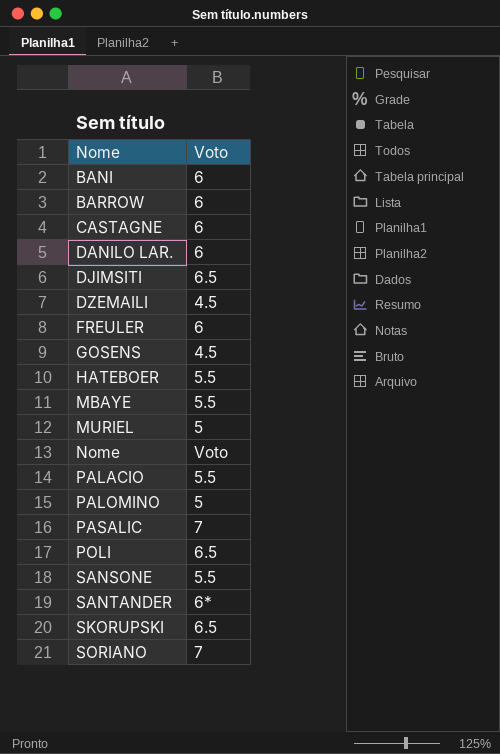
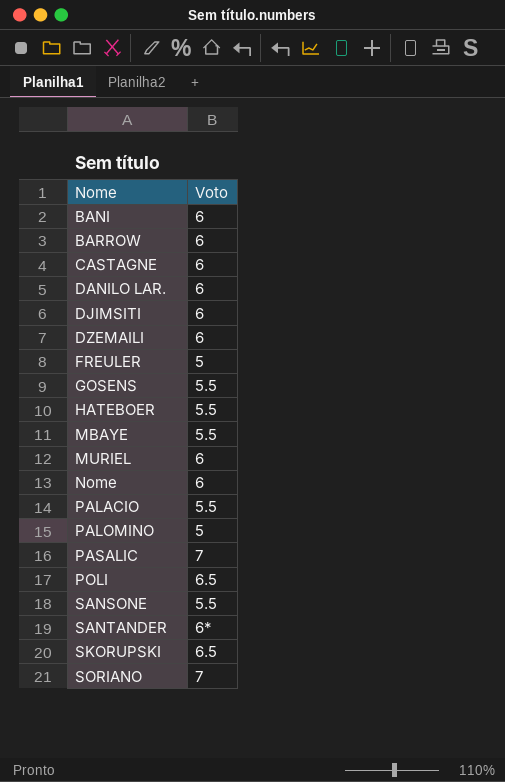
DJIMSITI | Voto: 6.5 -> 6
DZEMAILI | Voto: 4.5 -> 6
FREULER | Voto: 6 -> 5
GOSENS | Voto: 4.5 -> 5.5
MURIEL | Voto: 5 -> 6
Nome | Voto: Voto -> 6

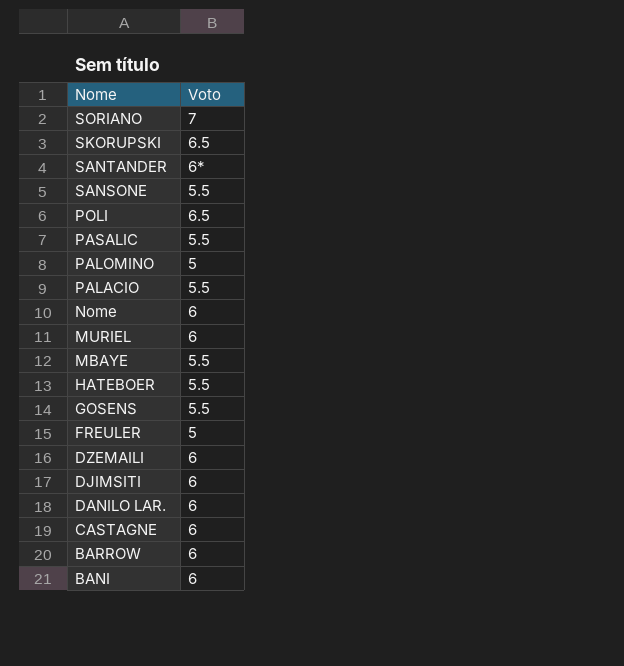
row order: Nome ascending -> Nome descending
PASALIC | Voto: 7 -> 5.5

